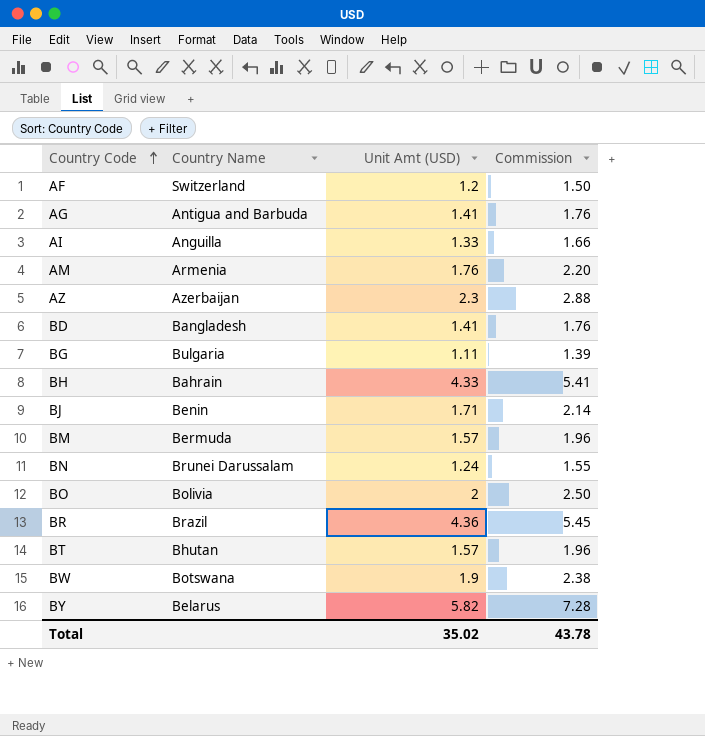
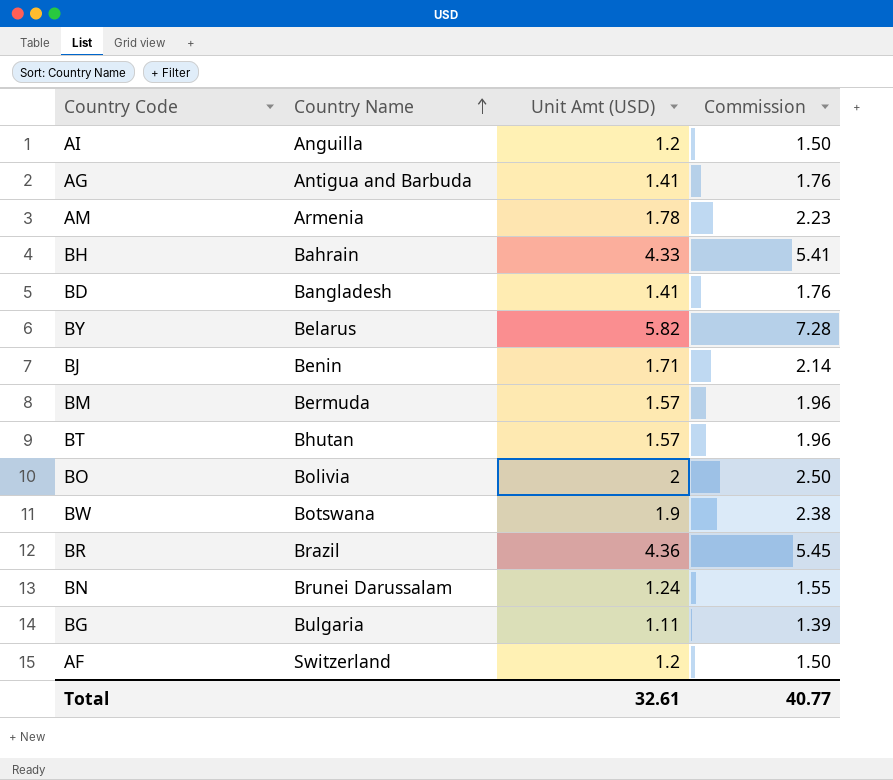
row order: Country Code ascending -> Country Name ascending
row AZ: Azerbaijan | 2.3 | 2.88 -> none
AI | Unit Amt (USD): 1.33 -> 1.2
AI | Commission: 1.66 -> 1.50
AM | Unit Amt (USD): 1.76 -> 1.78
AM | Commission: 2.20 -> 2.23
Total | Unit Amt (USD): 35.02 -> 32.61
Total | Commission: 43.78 -> 40.77

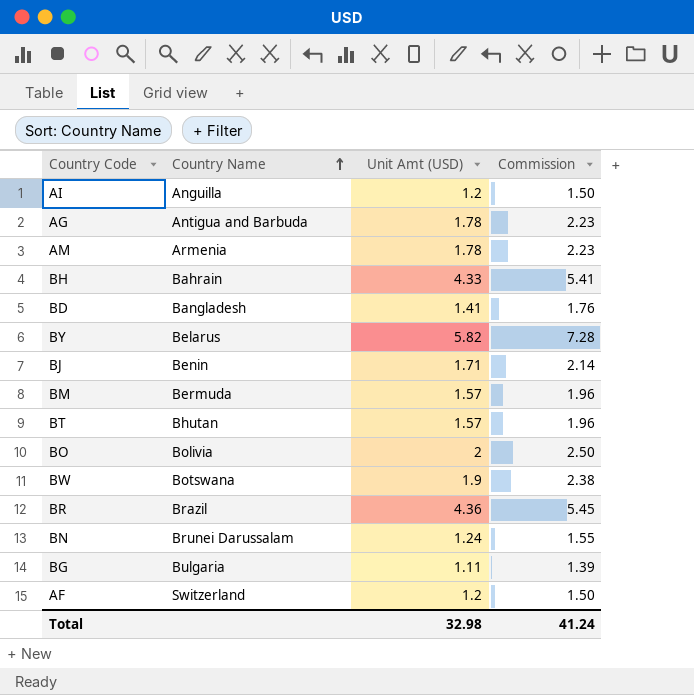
AG | Unit Amt (USD): 1.41 -> 1.78
AG | Commission: 1.76 -> 2.23
Total | Unit Amt (USD): 32.61 -> 32.98
Total | Commission: 40.77 -> 41.24

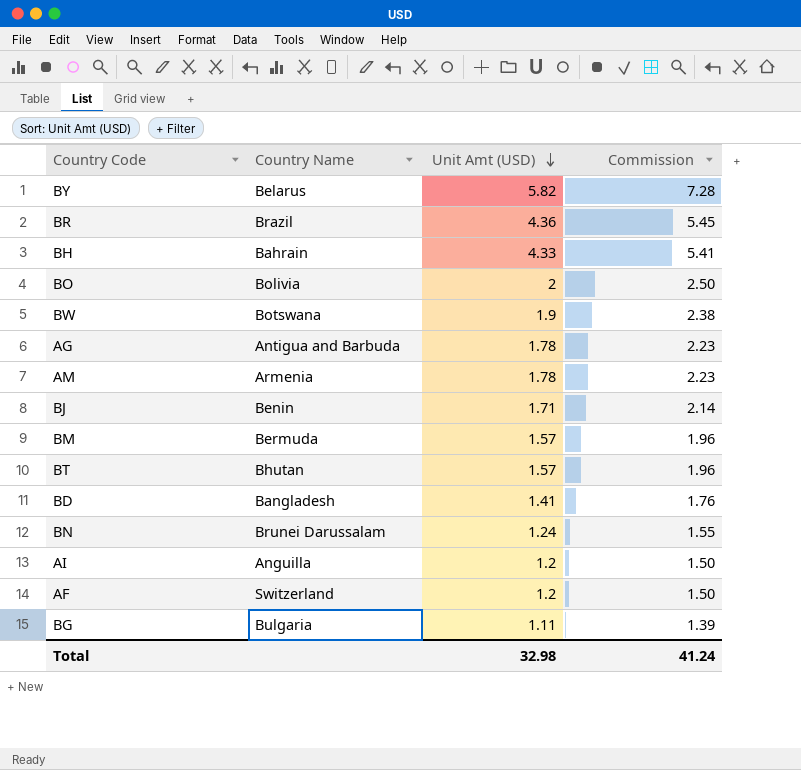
row order: Country Name ascending -> Unit Amt (USD) descending

